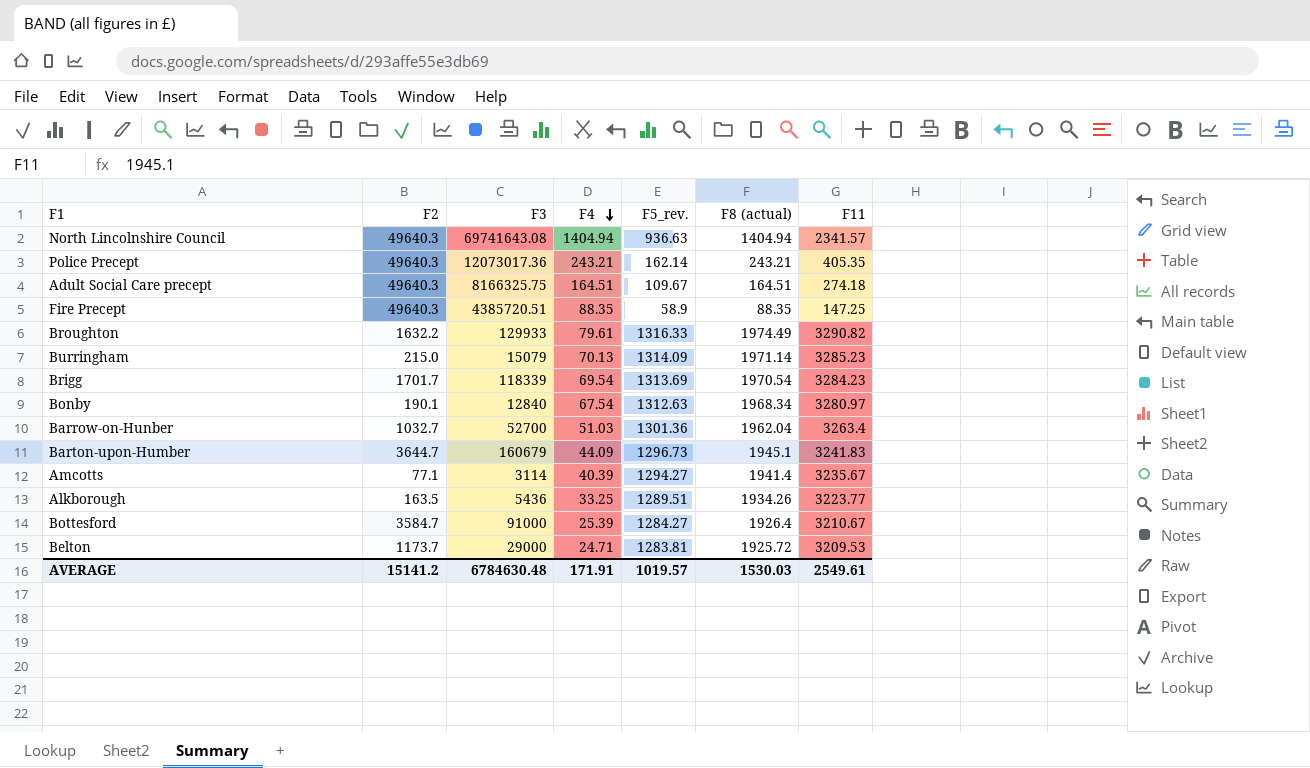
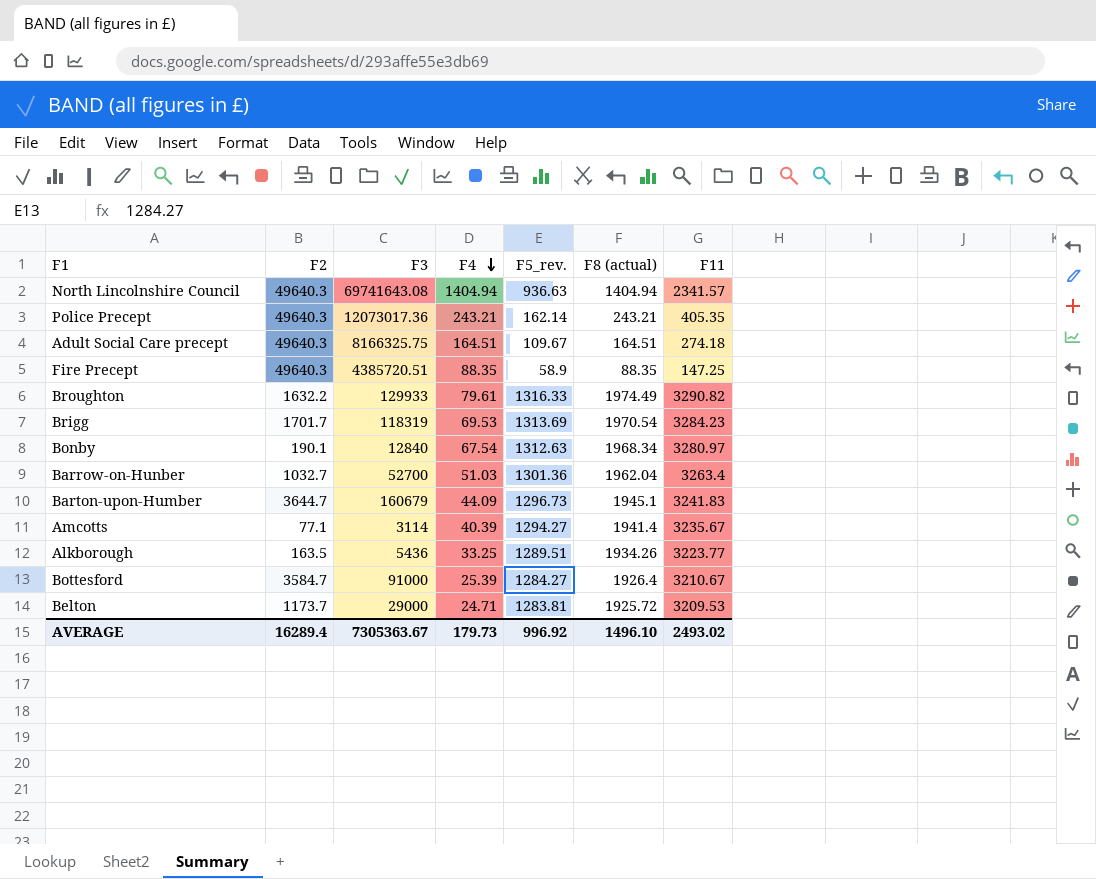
row Burringham: 215.0 | 15079 | 70.13 | 1314.09 | 1971.14 | 3285.23 -> none
Brigg | F3: 118339 -> 118319
Brigg | F4: 69.54 -> 69.53
AVERAGE | F2: 15141.2 -> 16289.4
AVERAGE | F3: 6784630.48 -> 7305363.67
AVERAGE | F4: 171.91 -> 179.73
AVERAGE | F5_rev.: 1019.57 -> 996.92
AVERAGE | F8 (actual): 1530.03 -> 1496.10
AVERAGE | F11: 2549.61 -> 2493.02

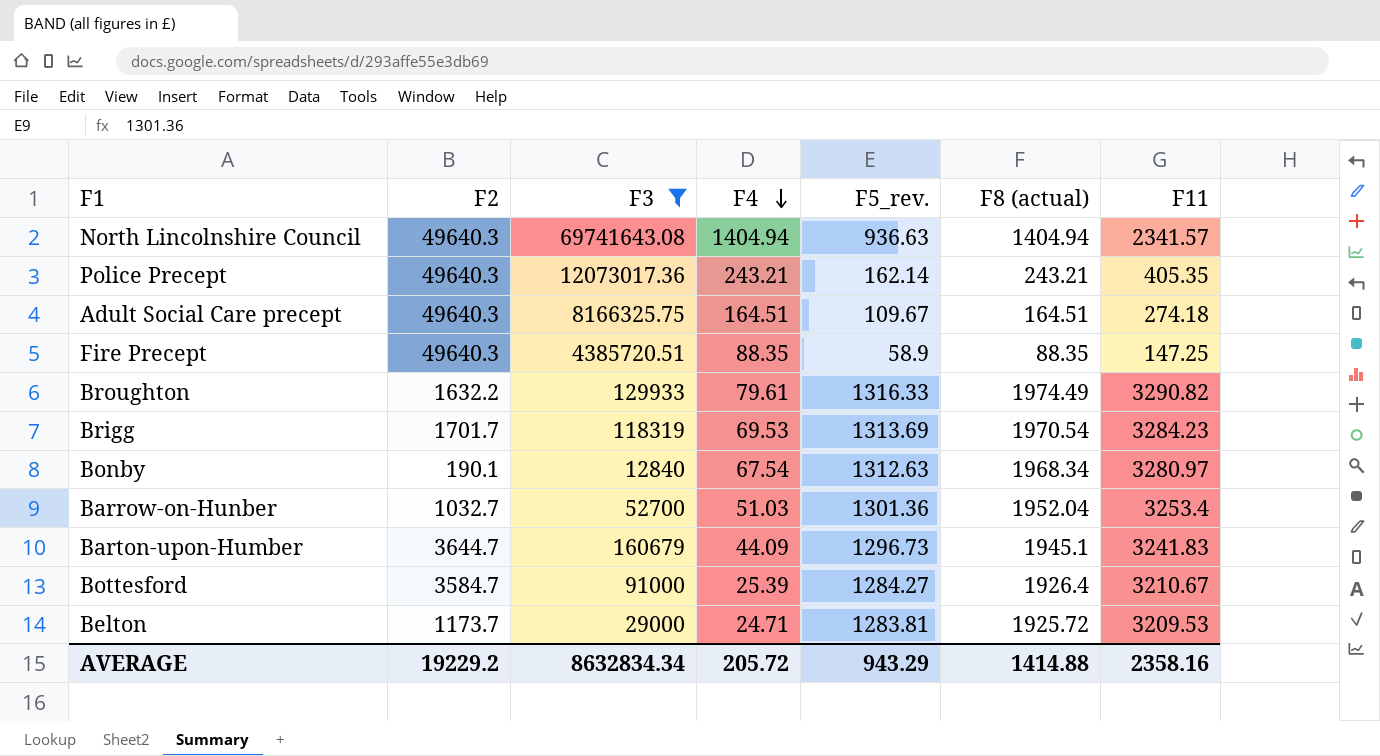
filter: none -> F3 >= 12840
Barrow-on-Hunber | F8 (actual): 1962.04 -> 1952.04
Barrow-on-Hunber | F11: 3263.4 -> 3253.4
AVERAGE | F2: 16289.4 -> 19229.2
AVERAGE | F3: 7305363.67 -> 8632834.34
AVERAGE | F4: 179.73 -> 205.72
AVERAGE | F5_rev.: 996.92 -> 943.29
AVERAGE | F8 (actual): 1496.10 -> 1414.88
AVERAGE | F11: 2493.02 -> 2358.16

